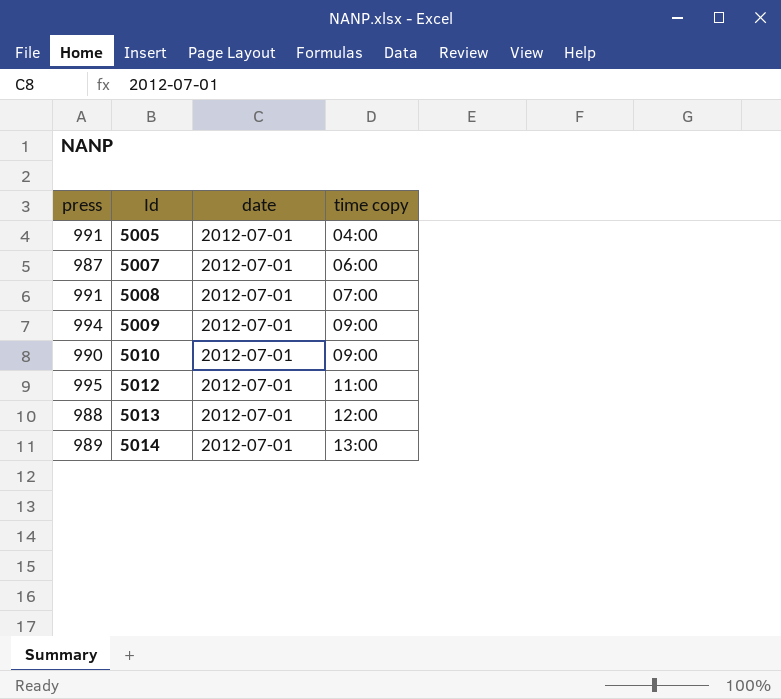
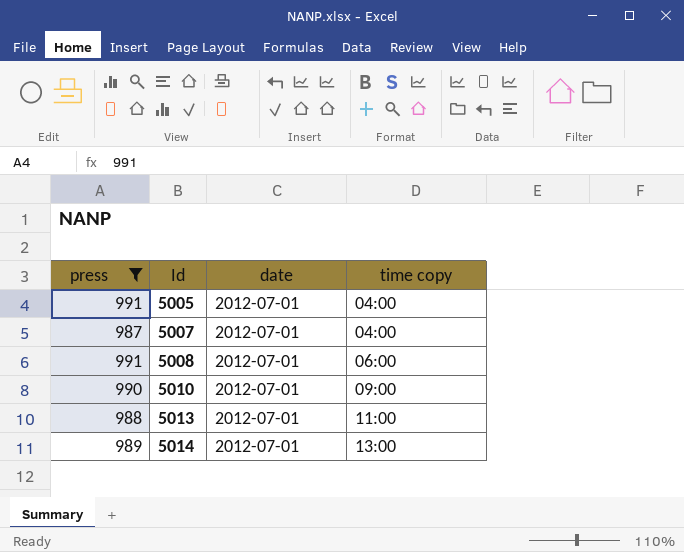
filter: none -> press <= 991
5007 | time copy: 06:00 -> 04:00
5008 | time copy: 07:00 -> 06:00
5013 | time copy: 12:00 -> 11:00

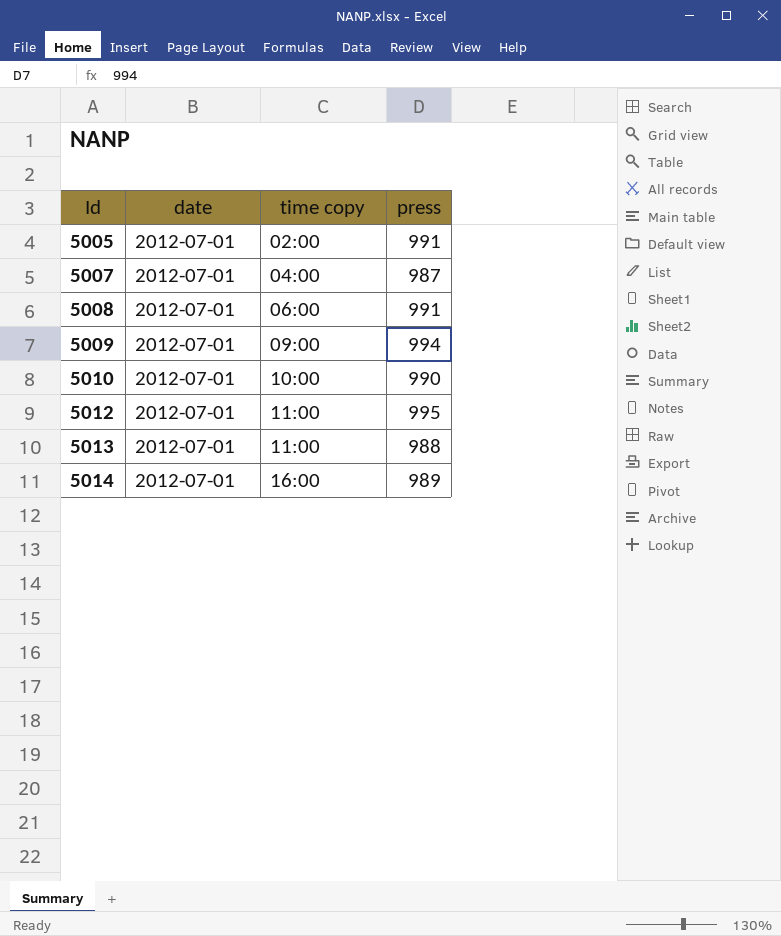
filter: press <= 991 -> none
column press | position: 1 -> 4
5005 | time copy: 04:00 -> 02:00
5010 | time copy: 09:00 -> 10:00
5014 | time copy: 13:00 -> 16:00

